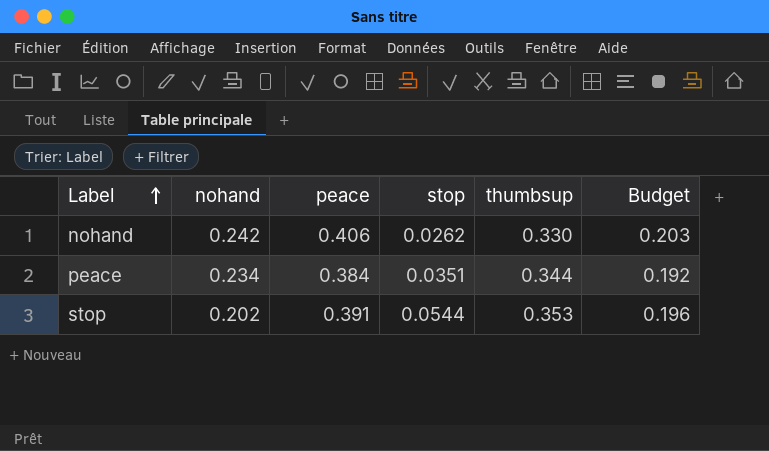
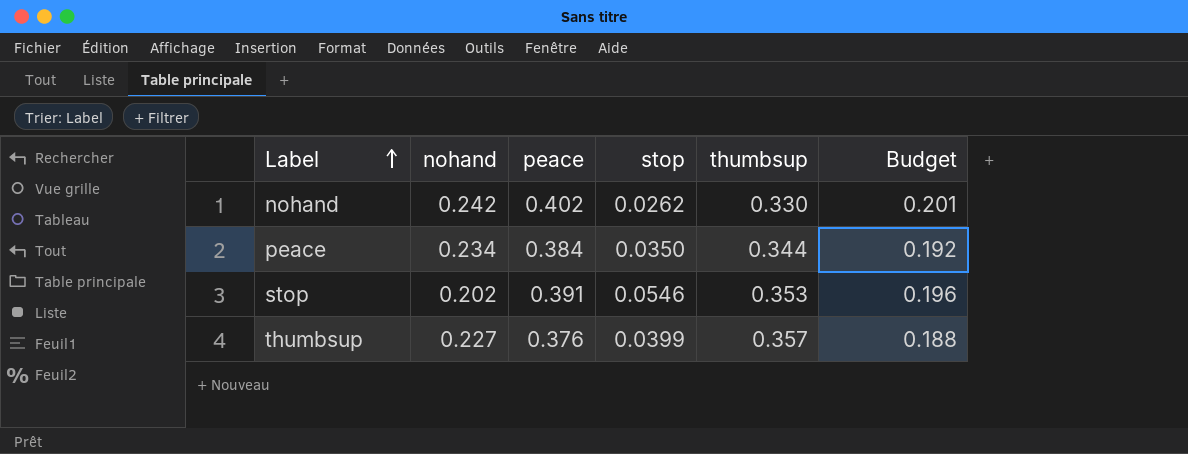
nohand | peace: 0.406 -> 0.402
nohand | Budget: 0.203 -> 0.201
peace | stop: 0.0351 -> 0.0350
stop | stop: 0.0544 -> 0.0546
row thumbsup: none -> 0.227 | 0.376 | 0.0399 | 0.357 | 0.188

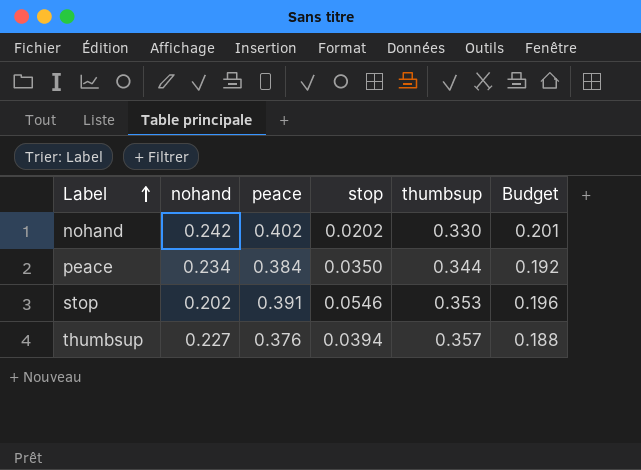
nohand | stop: 0.0262 -> 0.0202
thumbsup | stop: 0.0399 -> 0.0394

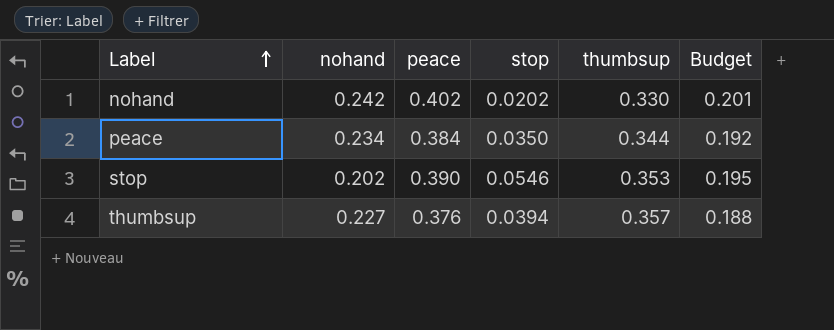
stop | peace: 0.391 -> 0.390
stop | Budget: 0.196 -> 0.195

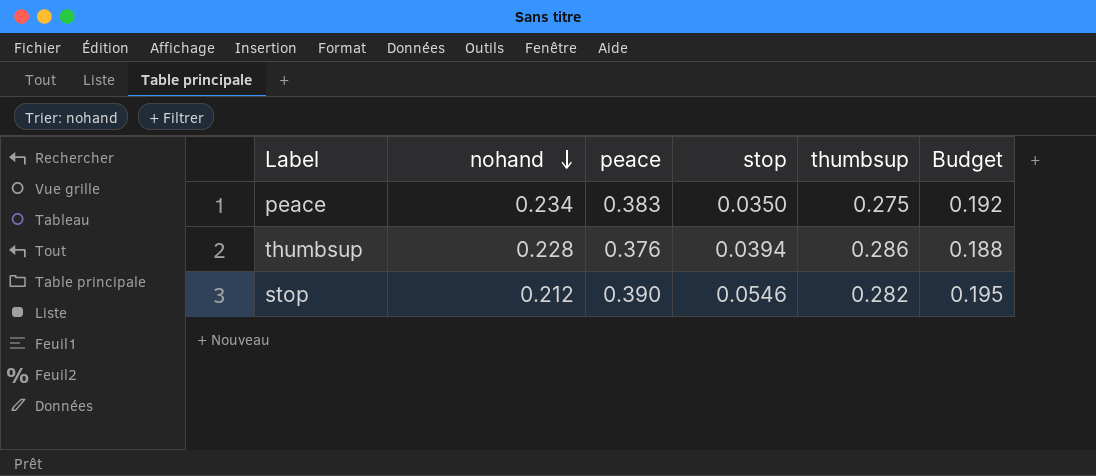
row order: Label ascending -> nohand descending
row nohand: 0.242 | 0.402 | 0.0202 | 0.330 | 0.201 -> none
peace | peace: 0.384 -> 0.383
peace | thumbsup: 0.344 -> 0.275
thumbsup | nohand: 0.227 -> 0.228
thumbsup | thumbsup: 0.357 -> 0.286
stop | nohand: 0.202 -> 0.212
stop | thumbsup: 0.353 -> 0.282

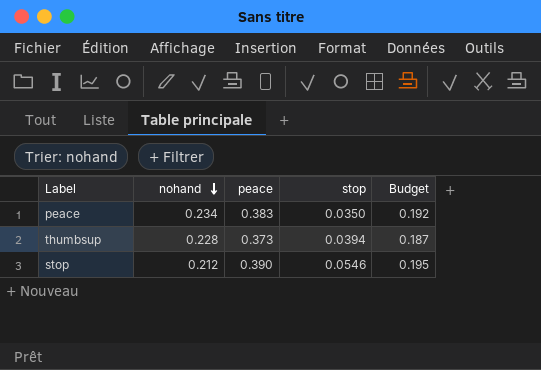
column thumbsup | position: 5 -> none
thumbsup | peace: 0.376 -> 0.373
thumbsup | Budget: 0.188 -> 0.187

